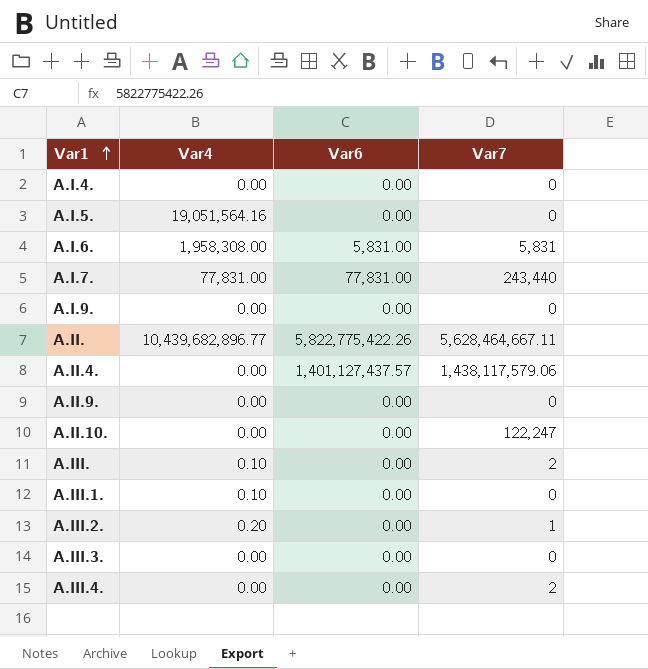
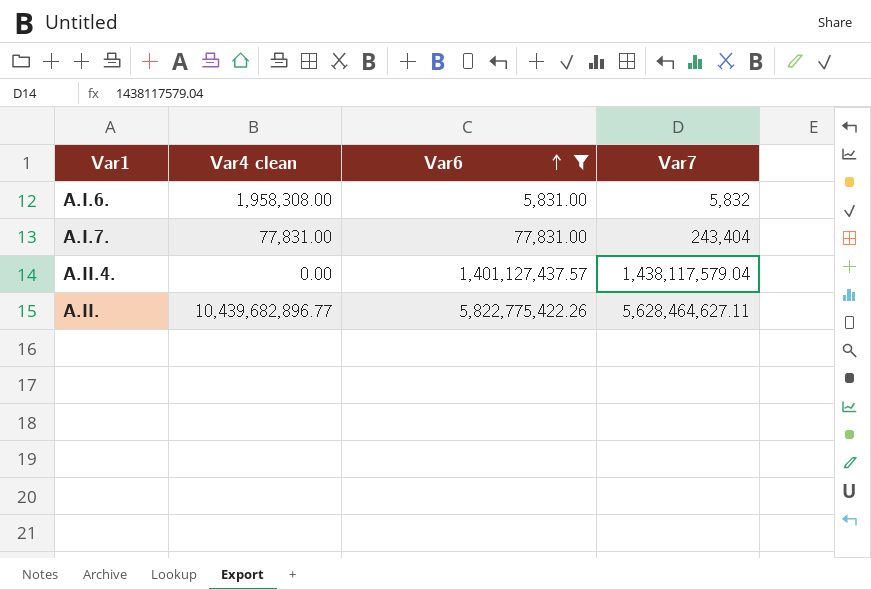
filter: none -> Var6 != 0.00
row order: Var1 ascending -> Var6 ascending
column name: Var4 -> Var4 clean
A.I.6. | Var7: 5,831 -> 5,832
A.I.7. | Var7: 243,440 -> 243,404
A.II.4. | Var7: 1,438,117,579.06 -> 1,438,117,579.04
A.II. | Var7: 5,628,464,667.11 -> 5,628,464,627.11

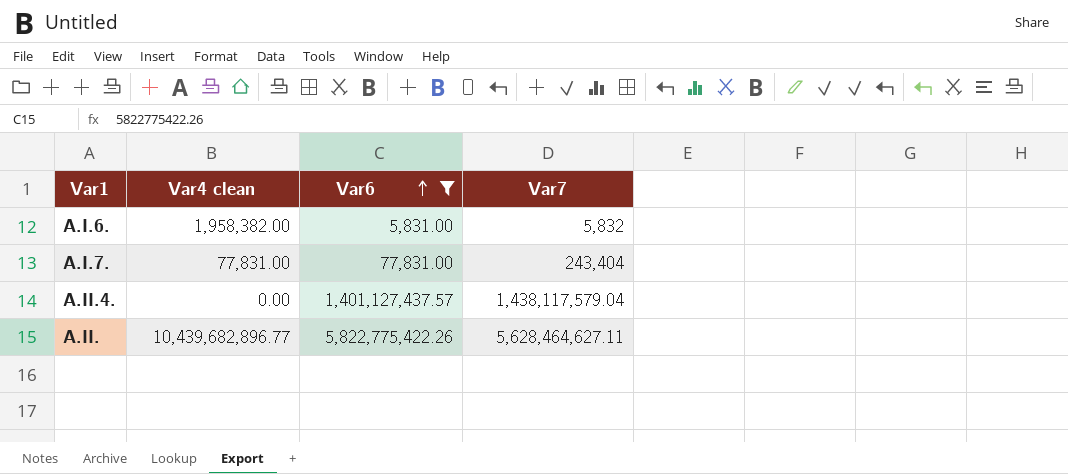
A.I.6. | Var4 clean: 1,958,308.00 -> 1,958,382.00

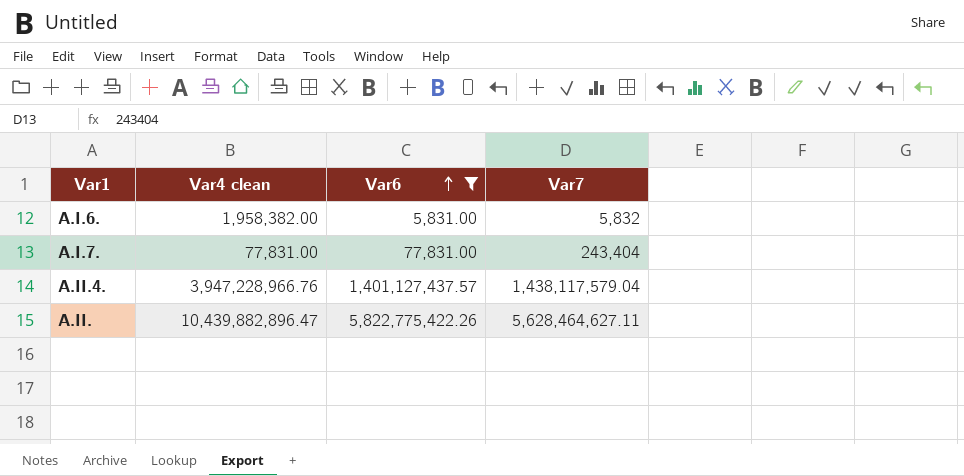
A.II.4. | Var4 clean: 0.00 -> 3,947,228,966.76
A.II. | Var4 clean: 10,439,682,896.77 -> 10,439,882,896.47

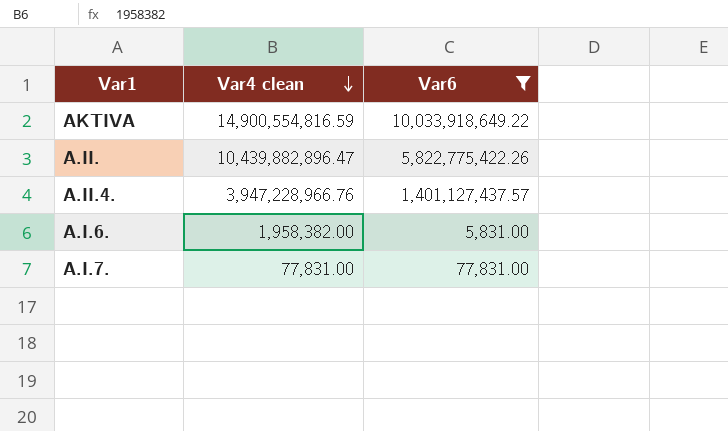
row order: Var6 ascending -> Var4 clean descending
column Var7 | position: 4 -> none
row AKTIVA: none -> 14,900,554,816.59 | 10,033,918,649.22

